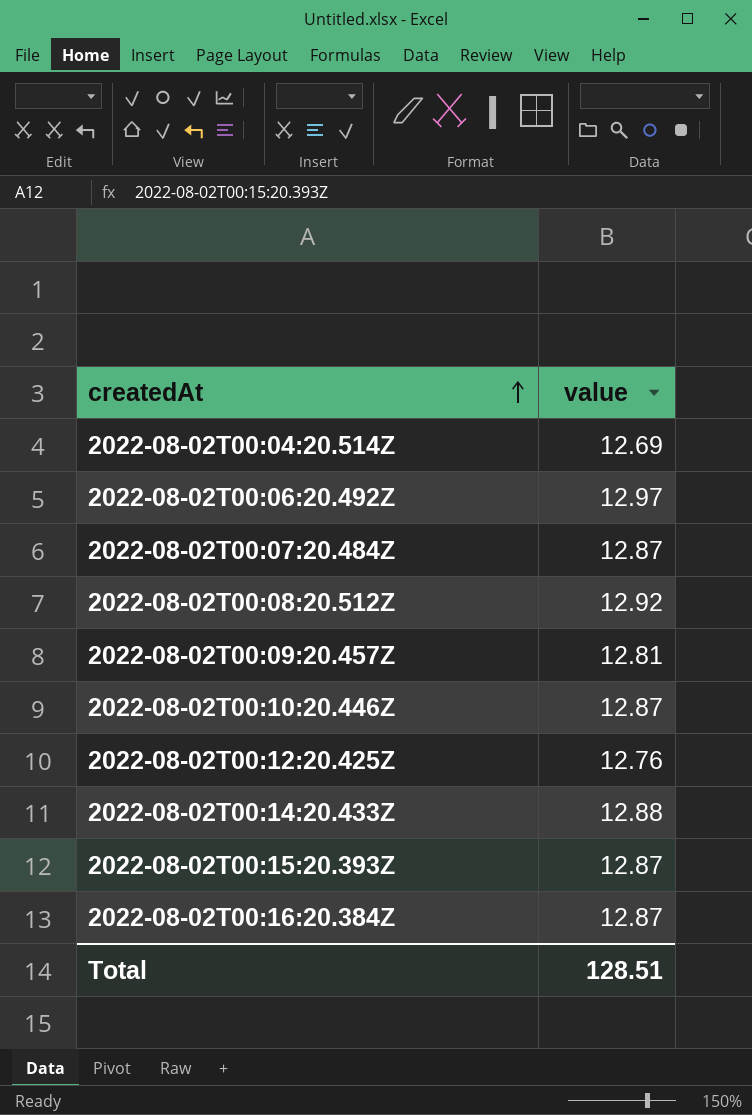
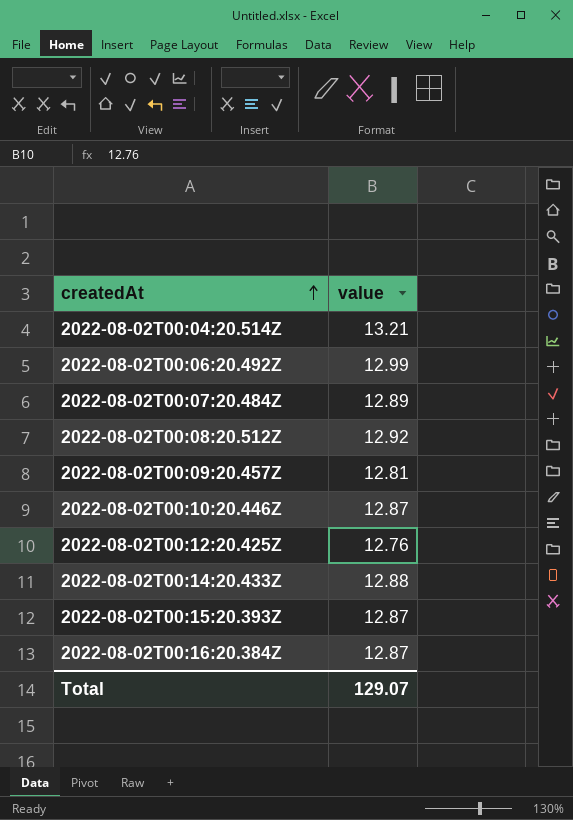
2022-08-02T00:04:20.514Z | value: 12.69 -> 13.21
2022-08-02T00:06:20.492Z | value: 12.97 -> 12.99
2022-08-02T00:07:20.484Z | value: 12.87 -> 12.89
Total | value: 128.51 -> 129.07

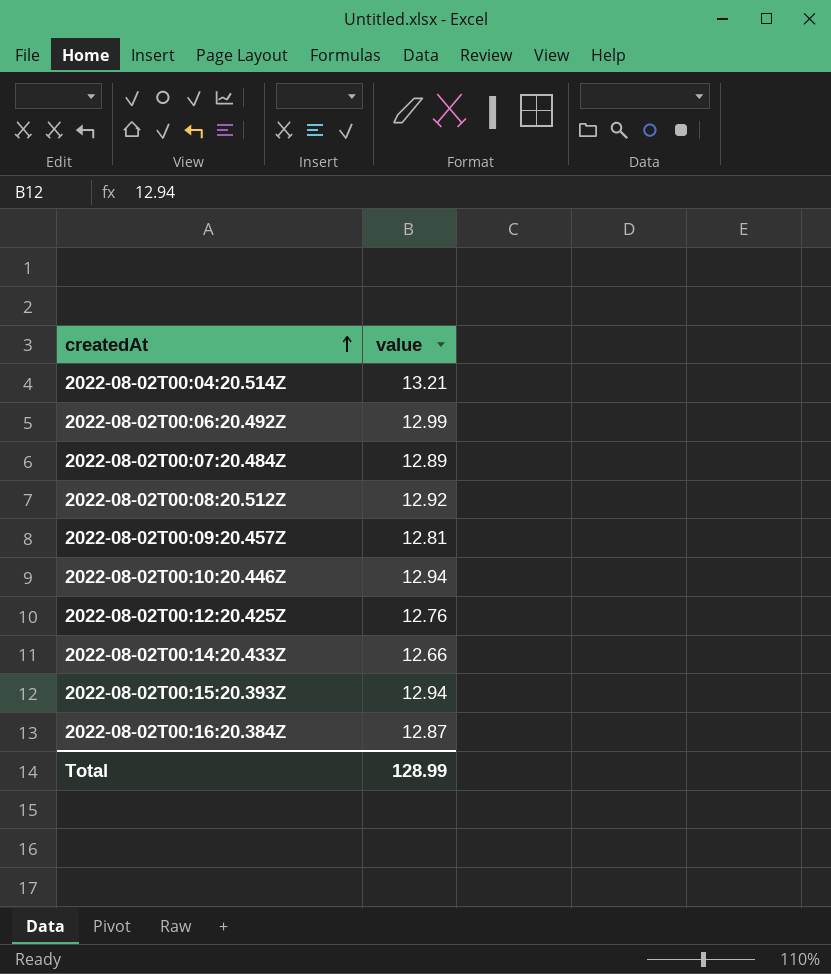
2022-08-02T00:10:20.446Z | value: 12.87 -> 12.94
2022-08-02T00:14:20.433Z | value: 12.88 -> 12.66
2022-08-02T00:15:20.393Z | value: 12.87 -> 12.94
Total | value: 129.07 -> 128.99

